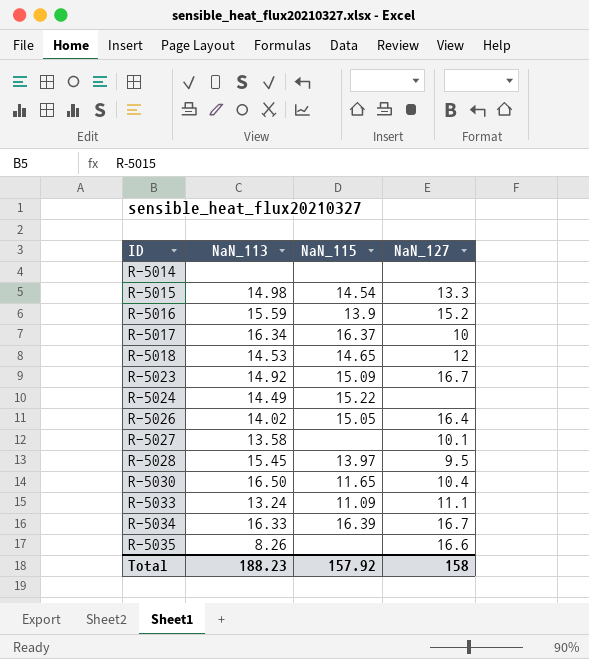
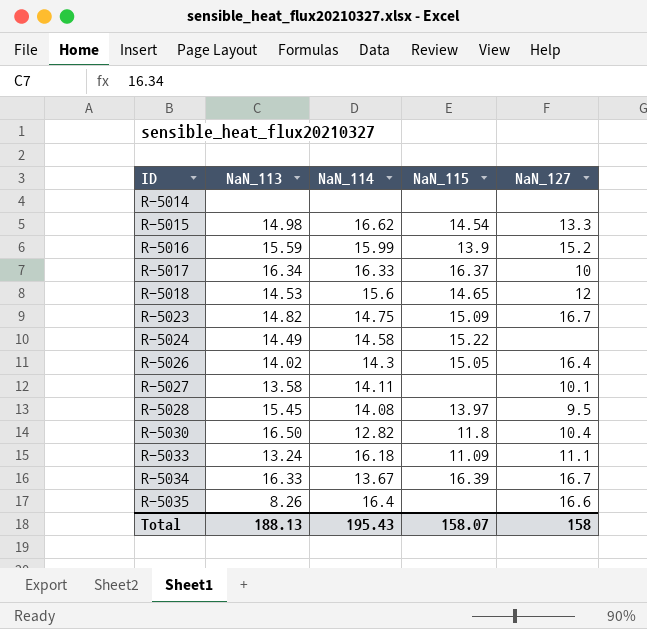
column NaN_114 | position: none -> 3
R-5023 | NaN_113: 14.92 -> 14.82
R-5030 | NaN_115: 11.65 -> 11.8
Total | NaN_113: 188.23 -> 188.13
Total | NaN_115: 157.92 -> 158.07

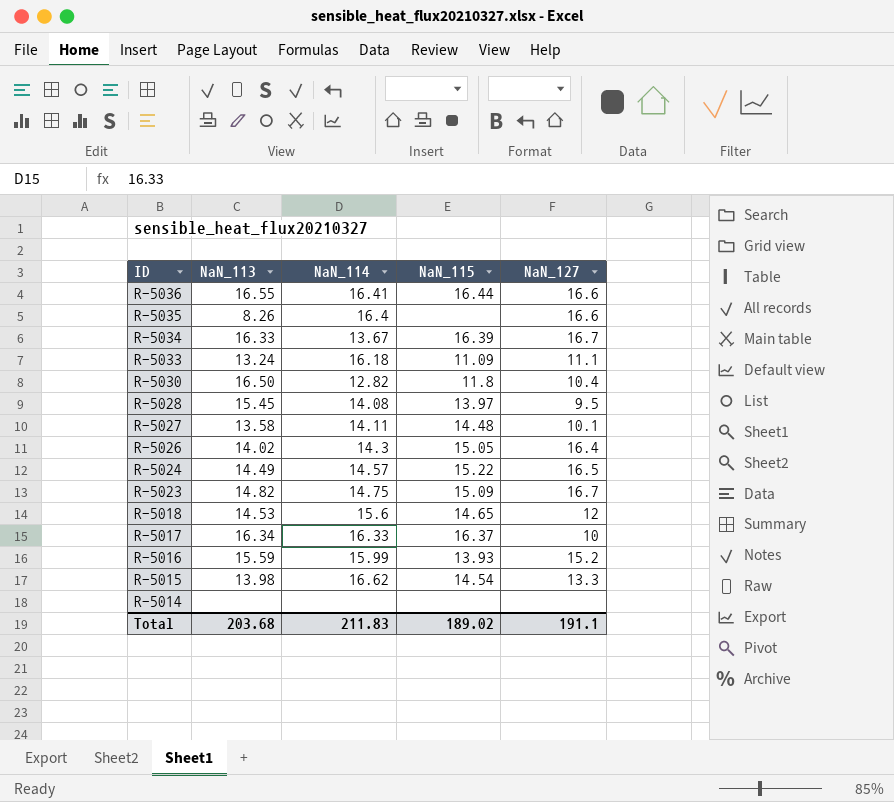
row order: ID ascending -> ID descending
row R-5036: none -> 16.55 | 16.41 | 16.44 | 16.6
R-5027 | NaN_115: none -> 14.48
R-5024 | NaN_114: 14.58 -> 14.57
R-5024 | NaN_127: none -> 16.5
R-5016 | NaN_115: 13.9 -> 13.93
R-5015 | NaN_113: 14.98 -> 13.98
Total | NaN_113: 188.13 -> 203.68
Total | NaN_114: 195.43 -> 211.83
Total | NaN_115: 158.07 -> 189.02
Total | NaN_127: 158 -> 191.1

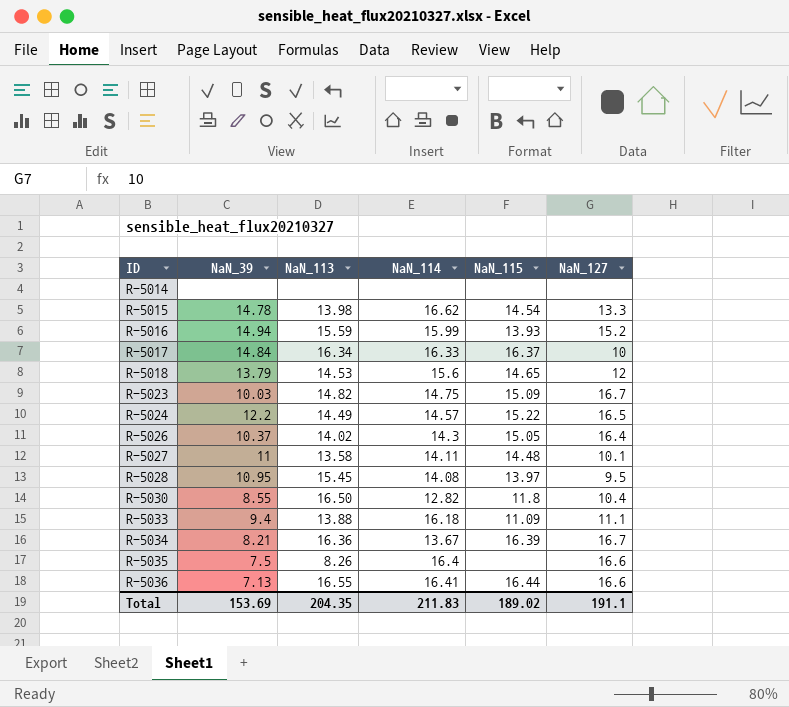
row order: ID descending -> ID ascending
column NaN_39 | position: none -> 2
R-5033 | NaN_113: 13.24 -> 13.88
R-5034 | NaN_113: 16.33 -> 16.36
Total | NaN_113: 203.68 -> 204.35

